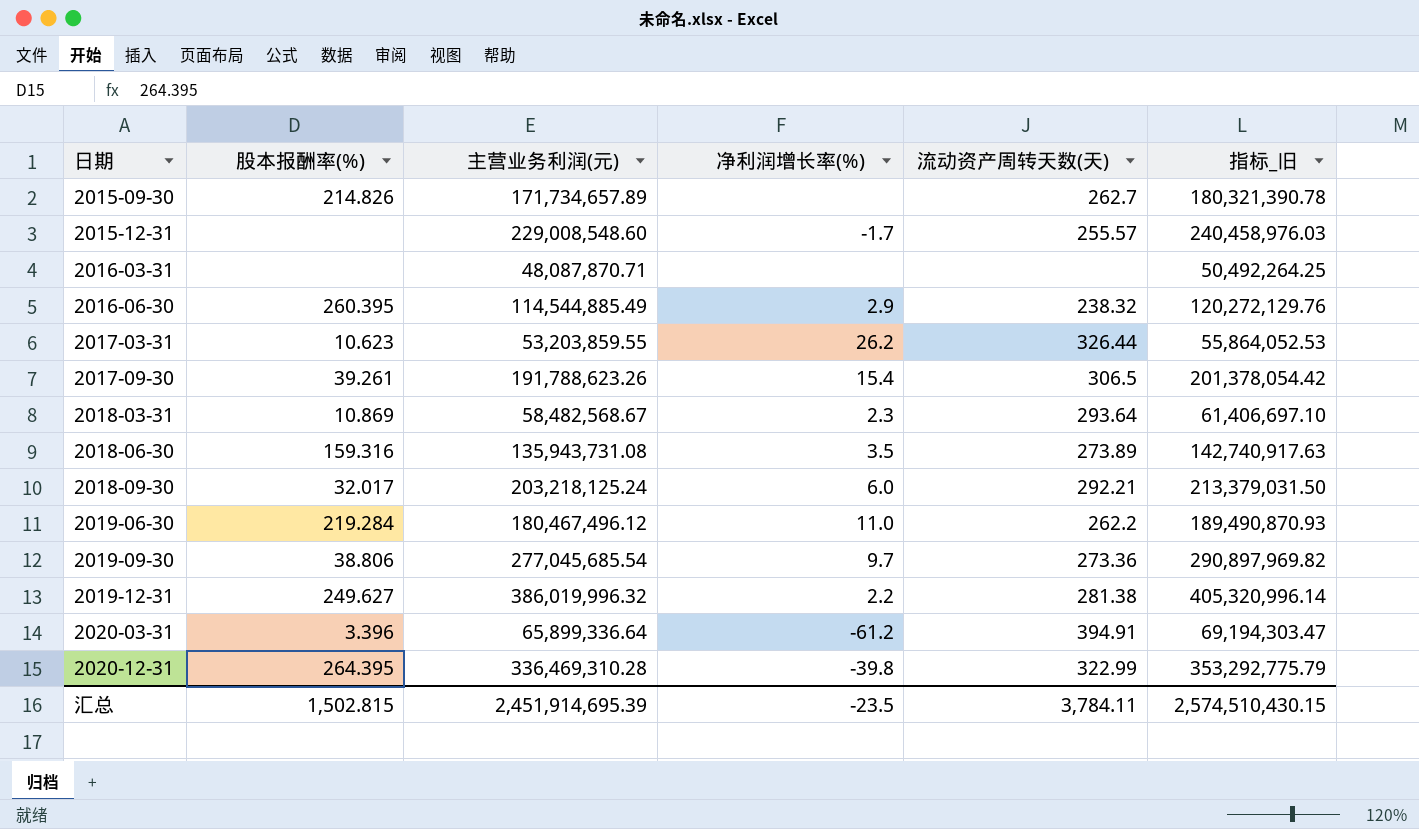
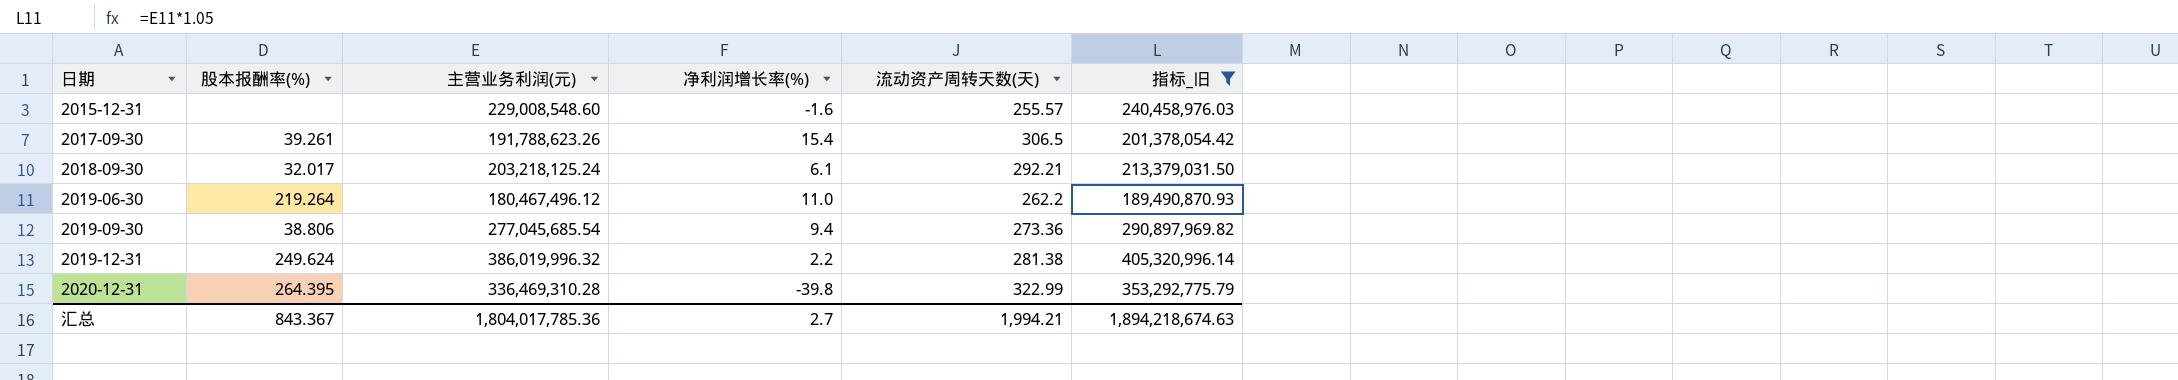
filter: none -> 指标_旧 >= 189,490,870.93
2015-12-31 | 净利润增长率(%): -1.7 -> -1.6
2018-09-30 | 净利润增长率(%): 6.0 -> 6.1
2019-06-30 | 股本报酬率(%): 219.284 -> 219.264
2019-09-30 | 净利润增长率(%): 9.7 -> 9.4
2019-12-31 | 股本报酬率(%): 249.627 -> 249.624
汇总 | 股本报酬率(%): 1,502.815 -> 843.367
汇总 | 主营业务利润(元): 2,451,914,695.39 -> 1,804,017,785.36
汇总 | 净利润增长率(%): -23.5 -> 2.7
汇总 | 流动资产周转天数(天): 3,784.11 -> 1,994.21
汇总 | 指标_旧: 2,574,510,430.15 -> 1,894,218,674.63

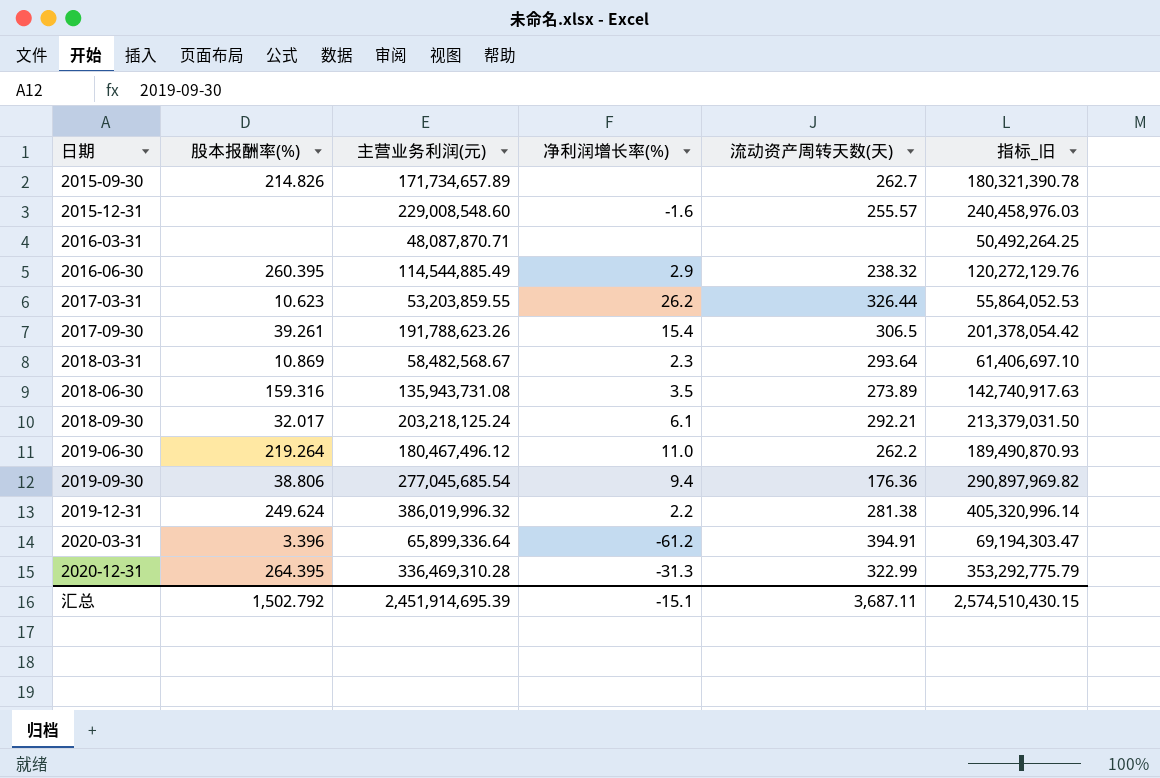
filter: 指标_旧 >= 189,490,870.93 -> none
2019-09-30 | 流动资产周转天数(天): 273.36 -> 176.36
2020-12-31 | 净利润增长率(%): -39.8 -> -31.3
汇总 | 股本报酬率(%): 843.367 -> 1,502.792
汇总 | 主营业务利润(元): 1,804,017,785.36 -> 2,451,914,695.39
汇总 | 净利润增长率(%): 2.7 -> -15.1
汇总 | 流动资产周转天数(天): 1,994.21 -> 3,687.11
汇总 | 指标_旧: 1,894,218,674.63 -> 2,574,510,430.15

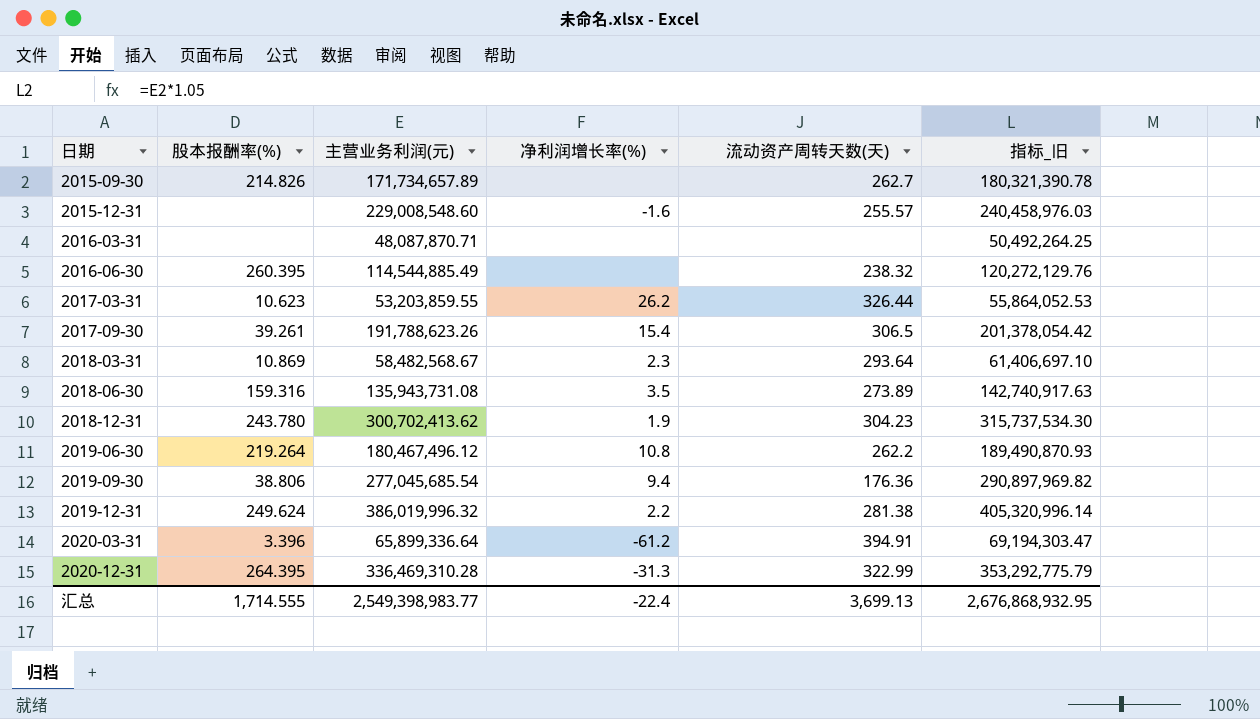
row 2018-09-30: 32.017 | 203,218,125.24 | 6.1 | 292.21 | 213,379,031.50 -> none
2016-06-30 | 净利润增长率(%): 2.9 -> none
row 2018-12-31: none -> 243.780 | 300,702,413.62 | 1.9 | 304.23 | 315,737,534.30
2019-06-30 | 净利润增长率(%): 11.0 -> 10.8
汇总 | 股本报酬率(%): 1,502.792 -> 1,714.555
汇总 | 主营业务利润(元): 2,451,914,695.39 -> 2,549,398,983.77
汇总 | 净利润增长率(%): -15.1 -> -22.4
汇总 | 流动资产周转天数(天): 3,687.11 -> 3,699.13
汇总 | 指标_旧: 2,574,510,430.15 -> 2,676,868,932.95

